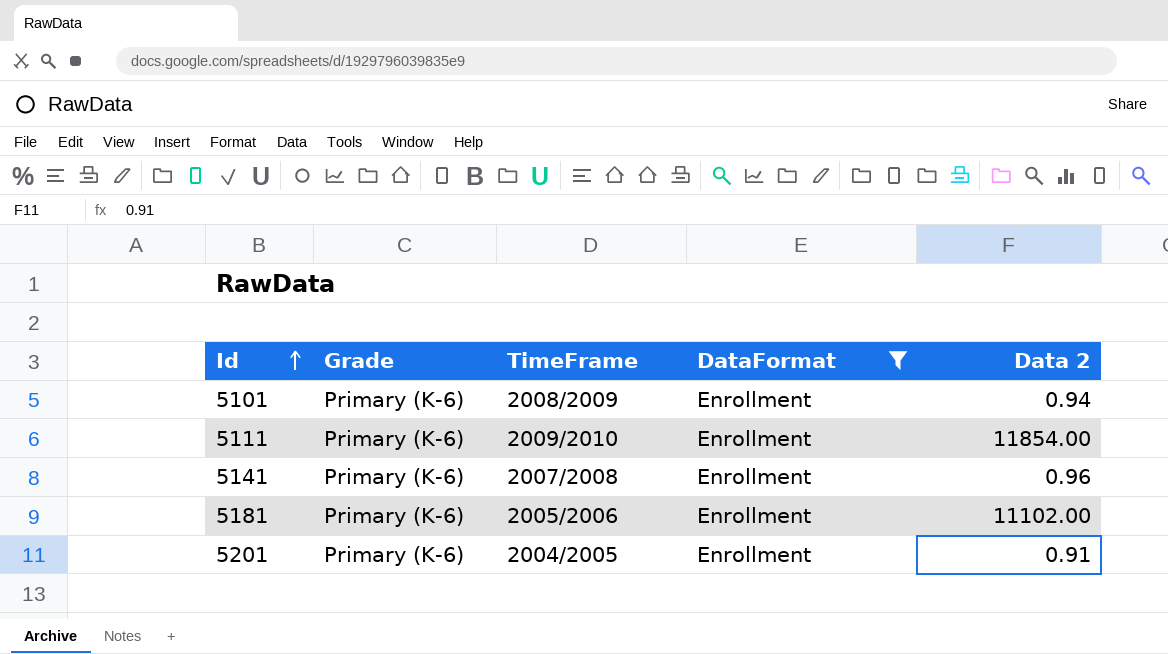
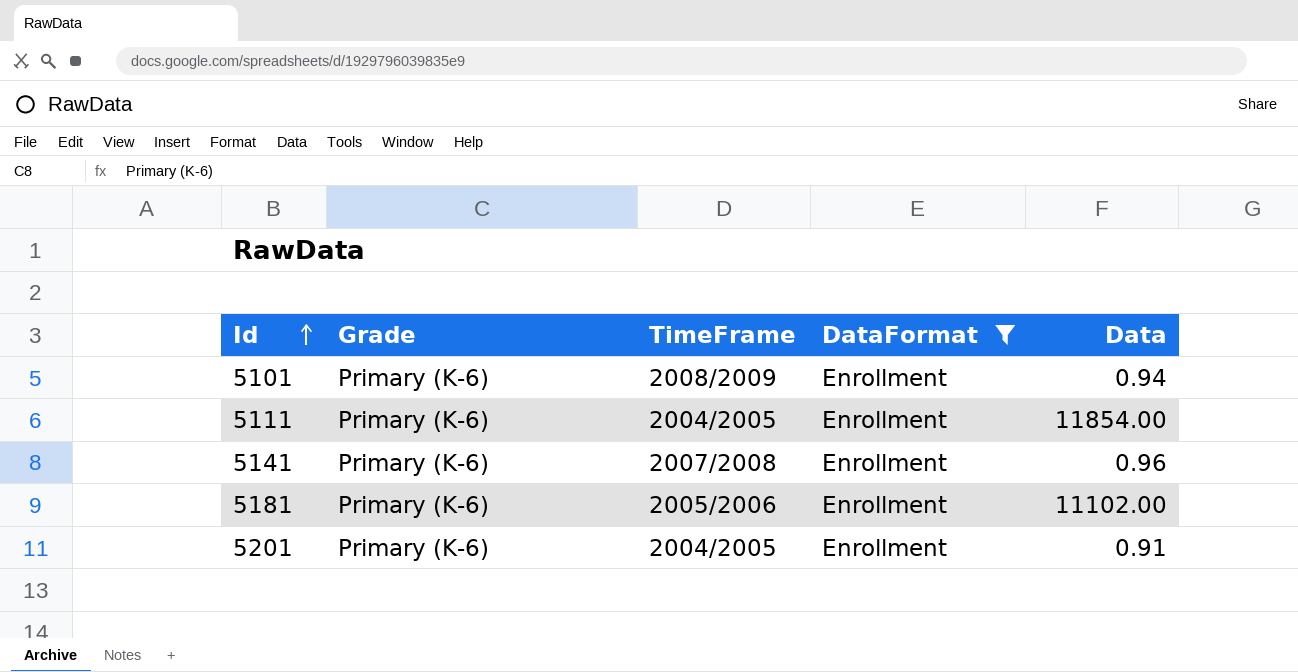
column name: Data 2 -> Data
5111 | TimeFrame: 2009/2010 -> 2004/2005

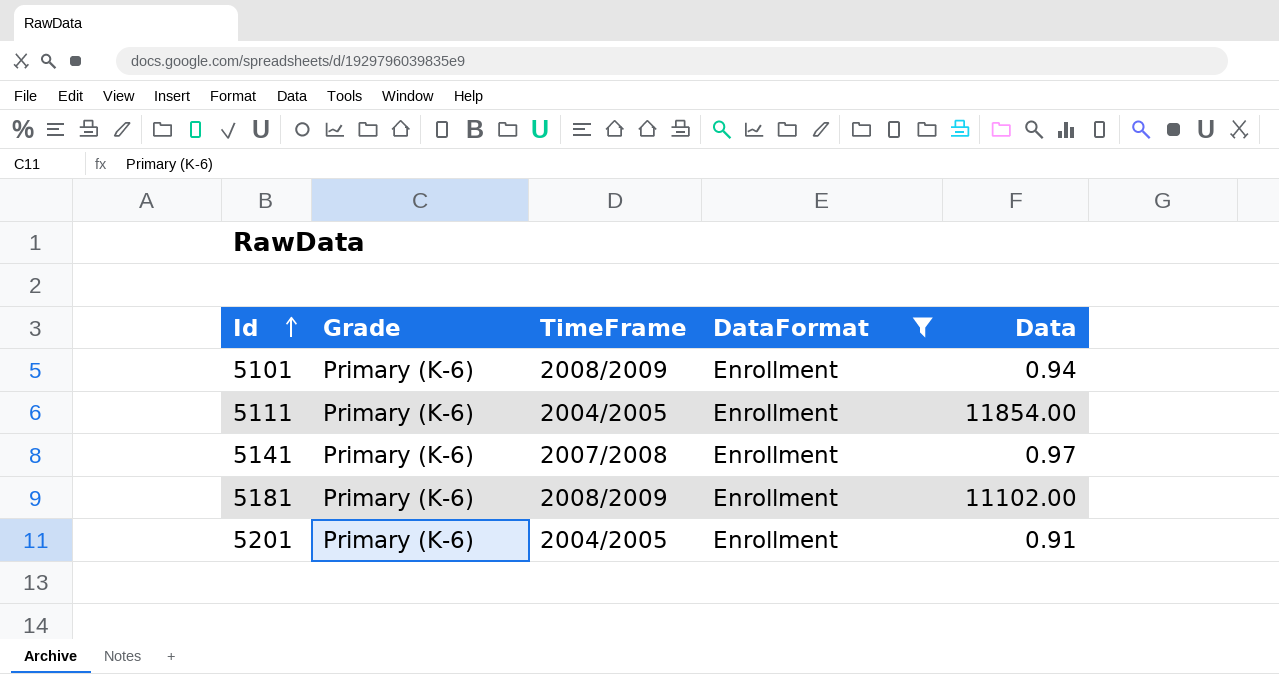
5141 | Data: 0.96 -> 0.97
5181 | TimeFrame: 2005/2006 -> 2008/2009

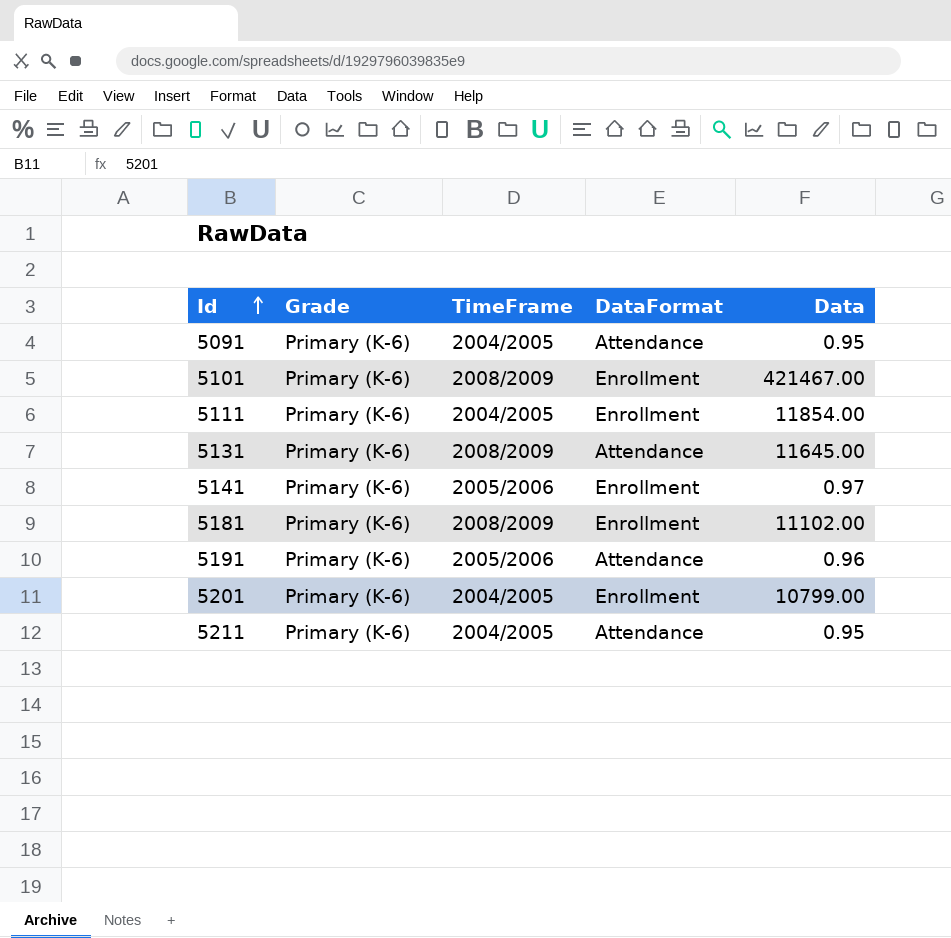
filter: DataFormat = Enrollment -> none
5101 | Data: 0.94 -> 421467.00
5141 | TimeFrame: 2007/2008 -> 2005/2006
5201 | Data: 0.91 -> 10799.00

